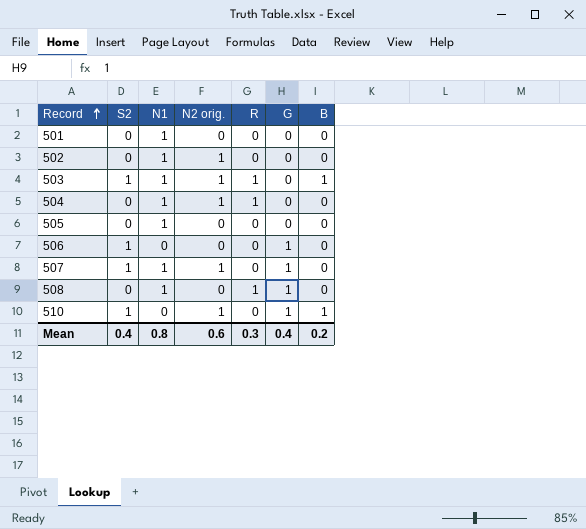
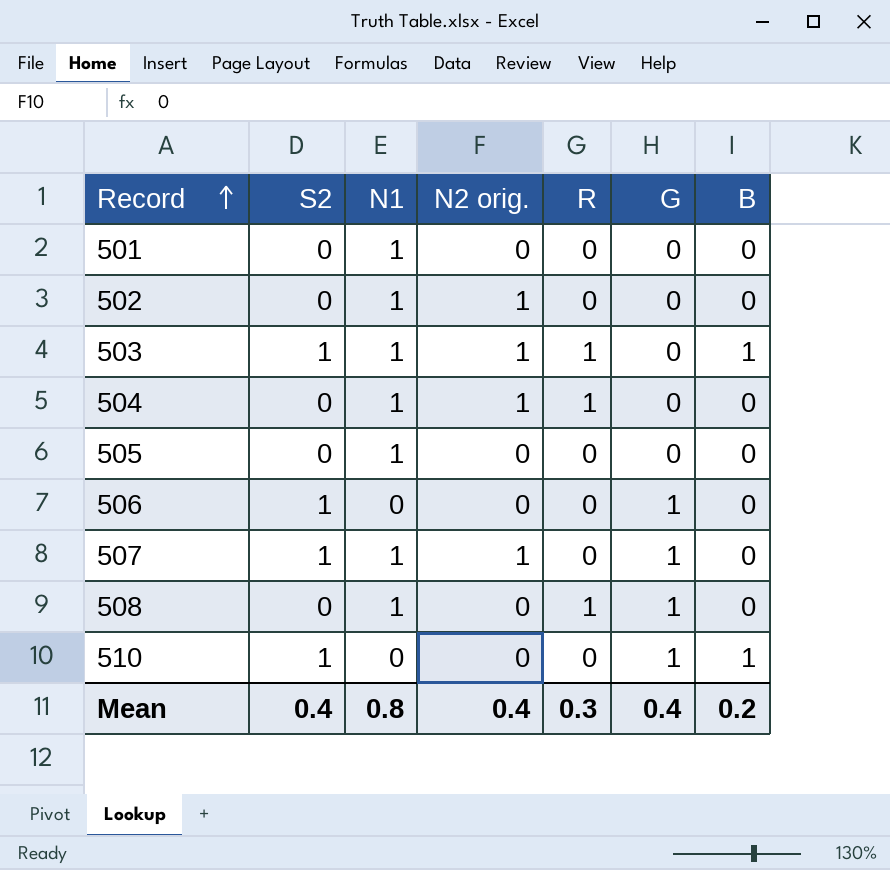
510 | N2 orig.: 1 -> 0
Mean | N2 orig.: 0.6 -> 0.4

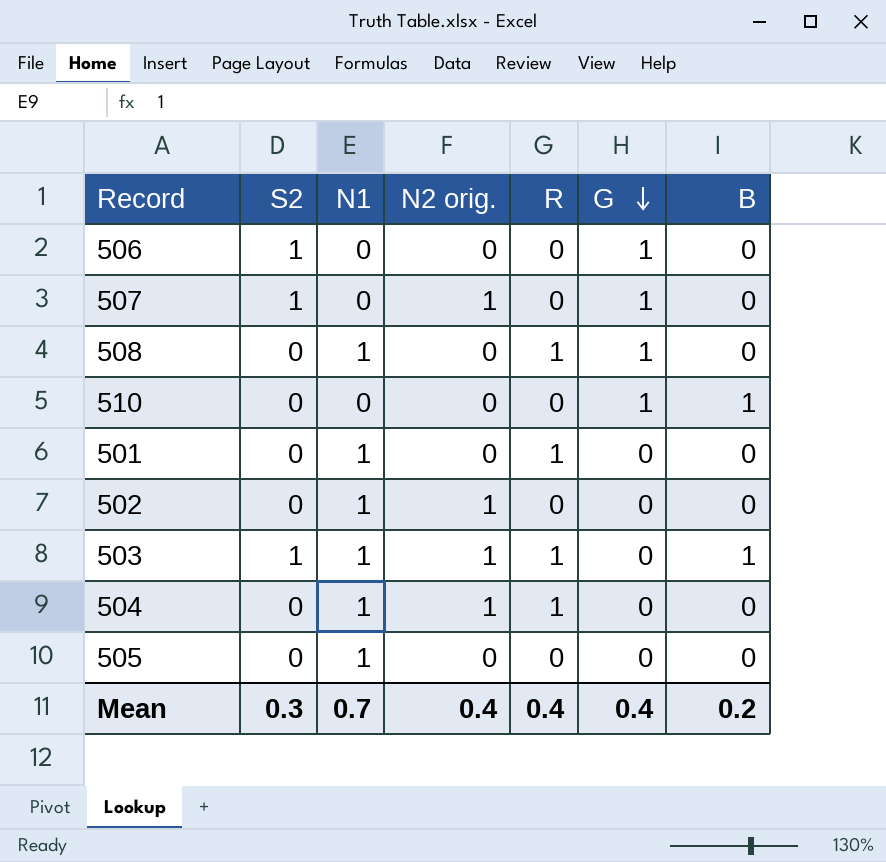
row order: Record ascending -> G descending
507 | N1: 1 -> 0
510 | S2: 1 -> 0
501 | R: 0 -> 1
Mean | S2: 0.4 -> 0.3
Mean | N1: 0.8 -> 0.7
Mean | R: 0.3 -> 0.4

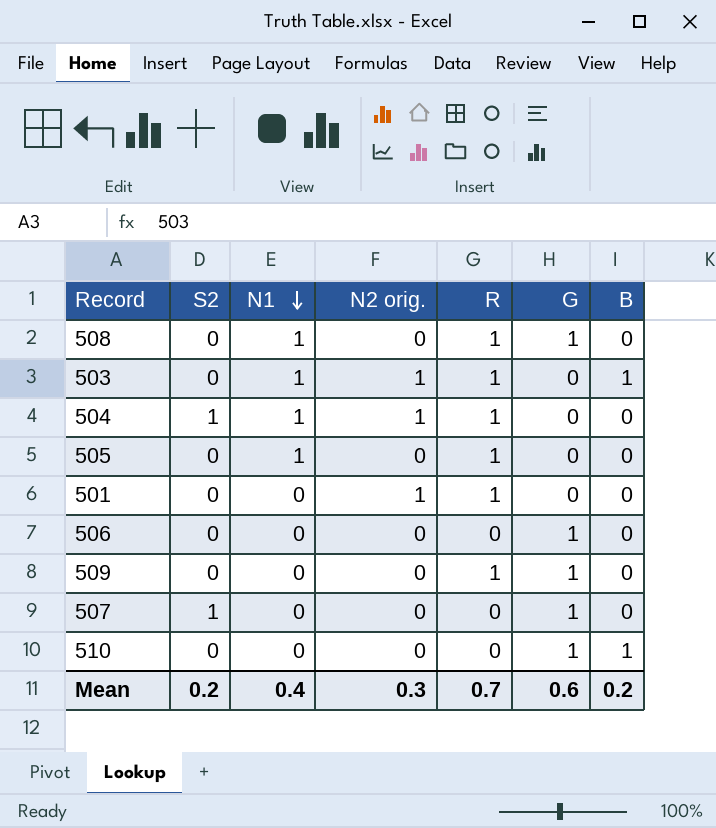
row order: G descending -> N1 descending
row 502: 0 | 1 | 1 | 0 | 0 | 0 -> none
503 | S2: 1 -> 0
504 | S2: 0 -> 1
505 | R: 0 -> 1
501 | N1: 1 -> 0
501 | N2 orig.: 0 -> 1
506 | S2: 1 -> 0
row 509: none -> 0 | 0 | 0 | 1 | 1 | 0
507 | N2 orig.: 1 -> 0
Mean | S2: 0.3 -> 0.2
Mean | N1: 0.7 -> 0.4
Mean | N2 orig.: 0.4 -> 0.3
Mean | R: 0.4 -> 0.7
Mean | G: 0.4 -> 0.6

